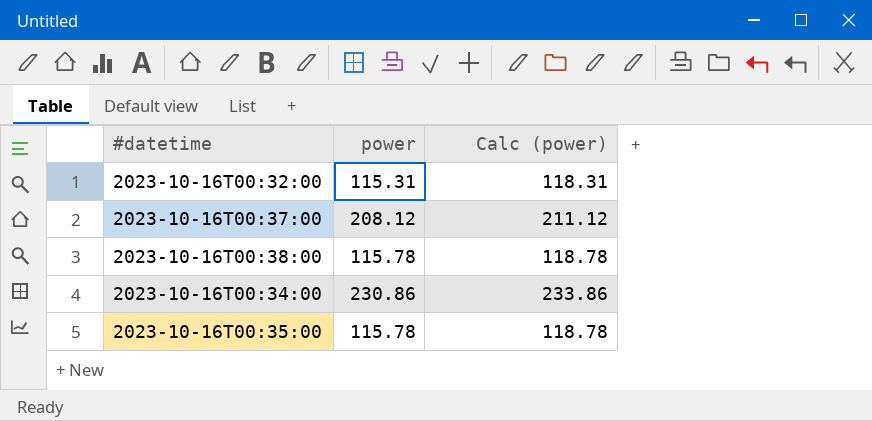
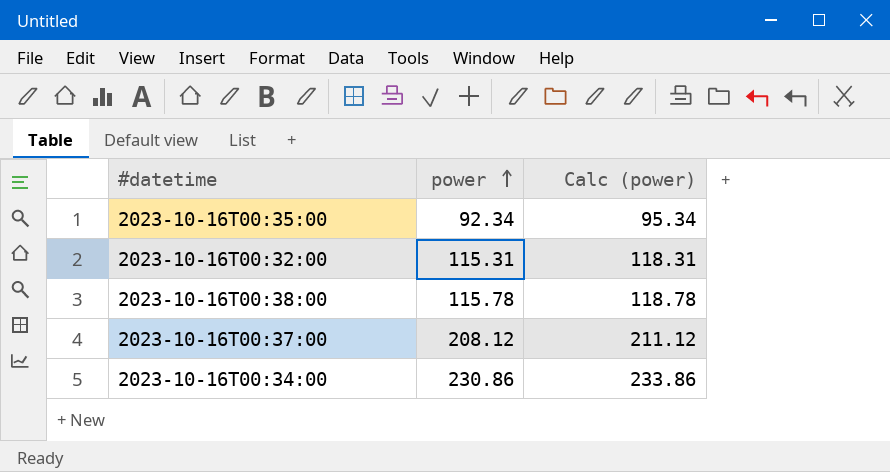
row order: none -> power ascending
2023-10-16T00:35:00 | power: 115.78 -> 92.34
2023-10-16T00:35:00 | Calc (power): 118.78 -> 95.34

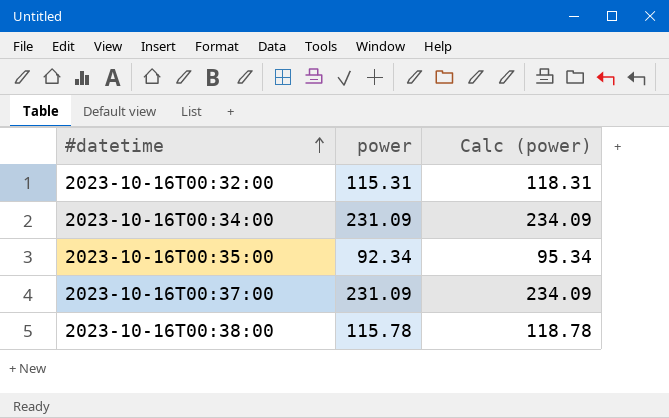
row order: power ascending -> #datetime ascending
2023-10-16T00:34:00 | power: 230.86 -> 231.09
2023-10-16T00:34:00 | Calc (power): 233.86 -> 234.09
2023-10-16T00:37:00 | power: 208.12 -> 231.09
2023-10-16T00:37:00 | Calc (power): 211.12 -> 234.09

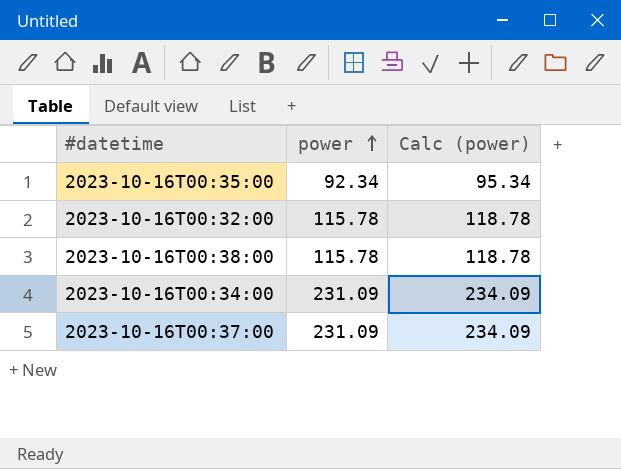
row order: #datetime ascending -> power ascending
2023-10-16T00:32:00 | power: 115.31 -> 115.78
2023-10-16T00:32:00 | Calc (power): 118.31 -> 118.78

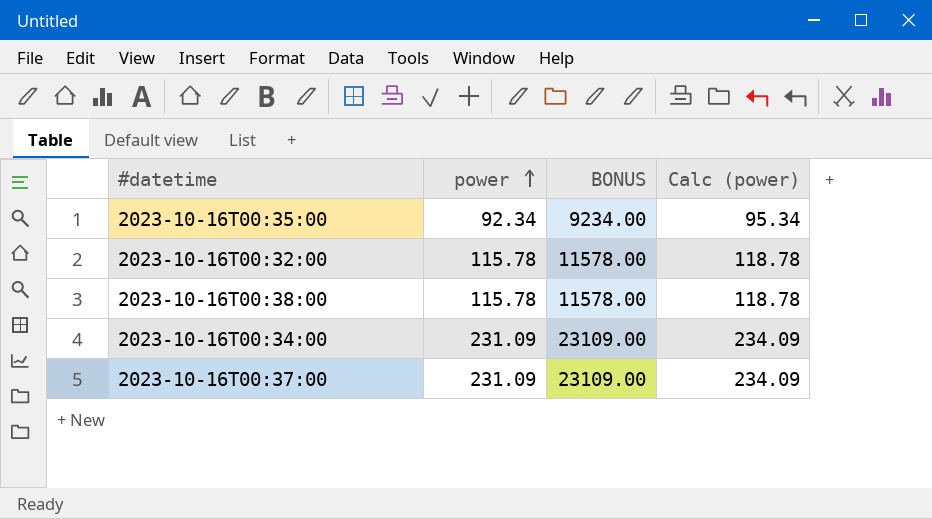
column BONUS | formula: none -> [power] * 100

